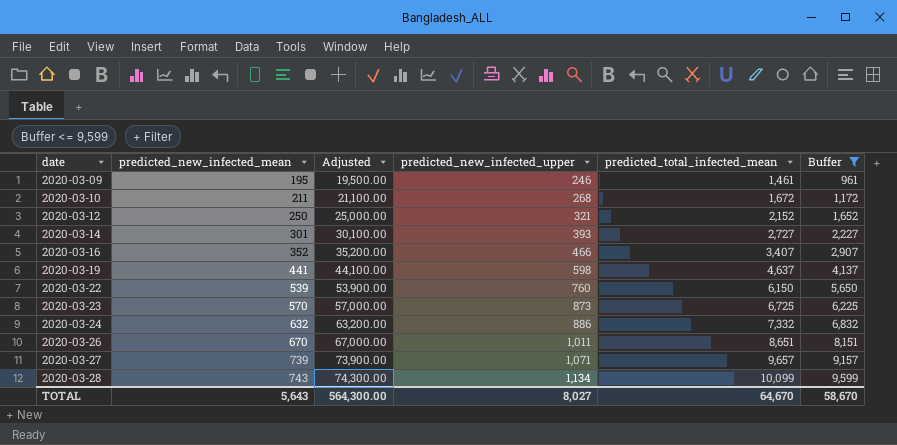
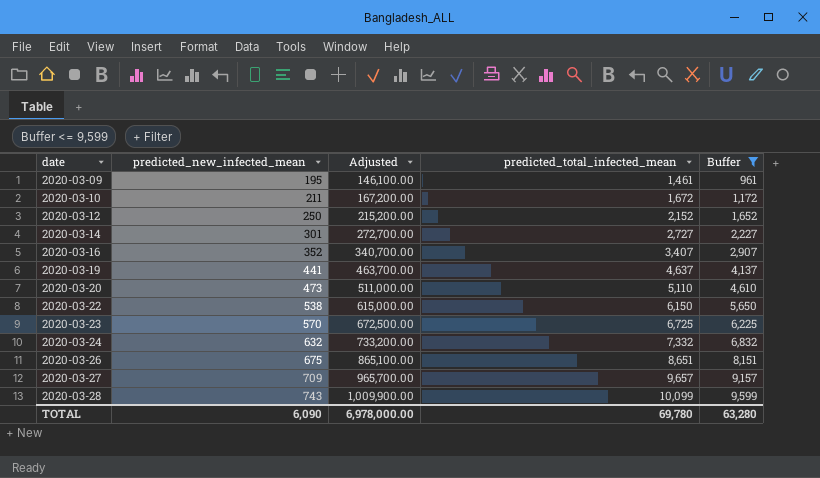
column predicted_new_infected_upper | position: 4 -> none
column Adjusted | formula: [predicted_new_infected_mean] * 100 -> [predicted_total_infected_mean] * 100
row 2020-03-20: none -> 473 | 511,000.00 | 5,110 | 4,610
2020-03-22 | predicted_new_infected_mean: 539 -> 538
2020-03-26 | predicted_new_infected_mean: 670 -> 675
2020-03-27 | predicted_new_infected_mean: 739 -> 709
TOTAL | predicted_new_infected_mean: 5,643 -> 6,090
TOTAL | Adjusted: 564,300.00 -> 6,978,000.00
TOTAL | predicted_total_infected_mean: 64,670 -> 69,780
TOTAL | Buffer: 58,670 -> 63,280

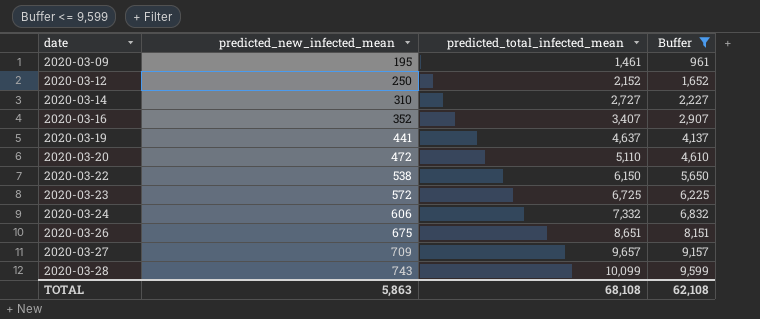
column Adjusted | formula: [predicted_total_infected_mean] * 100 -> none
row 2020-03-10: 211 | 167,200.00 | 1,672 | 1,172 -> none
2020-03-14 | predicted_new_infected_mean: 301 -> 310
2020-03-20 | predicted_new_infected_mean: 473 -> 472
2020-03-23 | predicted_new_infected_mean: 570 -> 572
2020-03-24 | predicted_new_infected_mean: 632 -> 606
TOTAL | predicted_new_infected_mean: 6,090 -> 5,863
TOTAL | predicted_total_infected_mean: 69,780 -> 68,108
TOTAL | Buffer: 63,280 -> 62,108

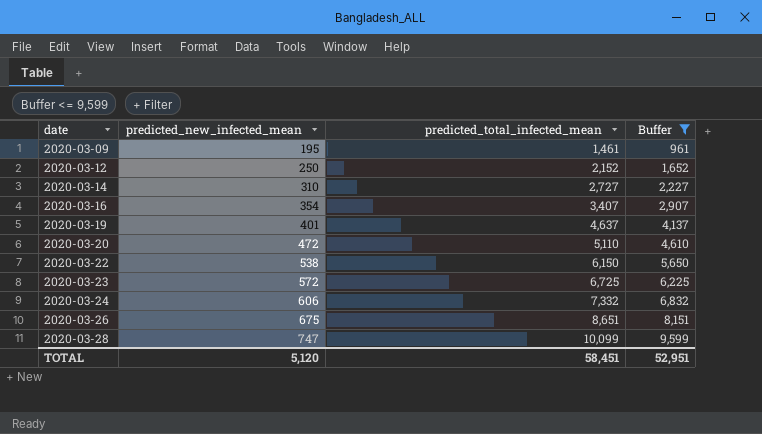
row 2020-03-27: 709 | 9,657 | 9,157 -> none
2020-03-16 | predicted_new_infected_mean: 352 -> 354
2020-03-19 | predicted_new_infected_mean: 441 -> 401
2020-03-28 | predicted_new_infected_mean: 743 -> 747
TOTAL | predicted_new_infected_mean: 5,863 -> 5,120
TOTAL | predicted_total_infected_mean: 68,108 -> 58,451
TOTAL | Buffer: 62,108 -> 52,951

